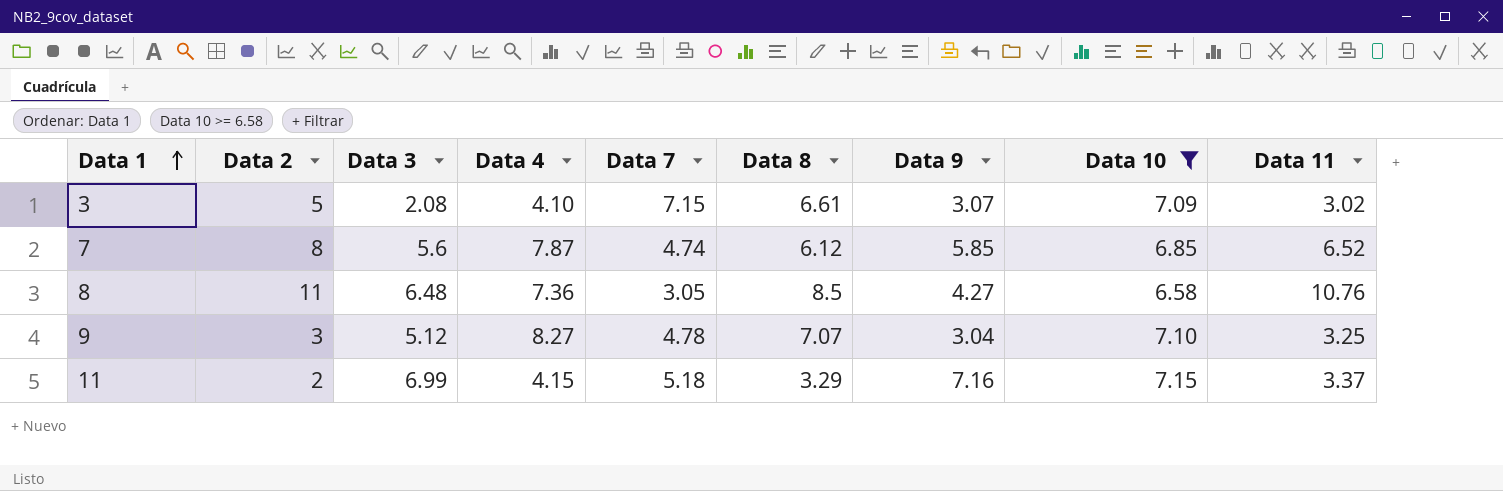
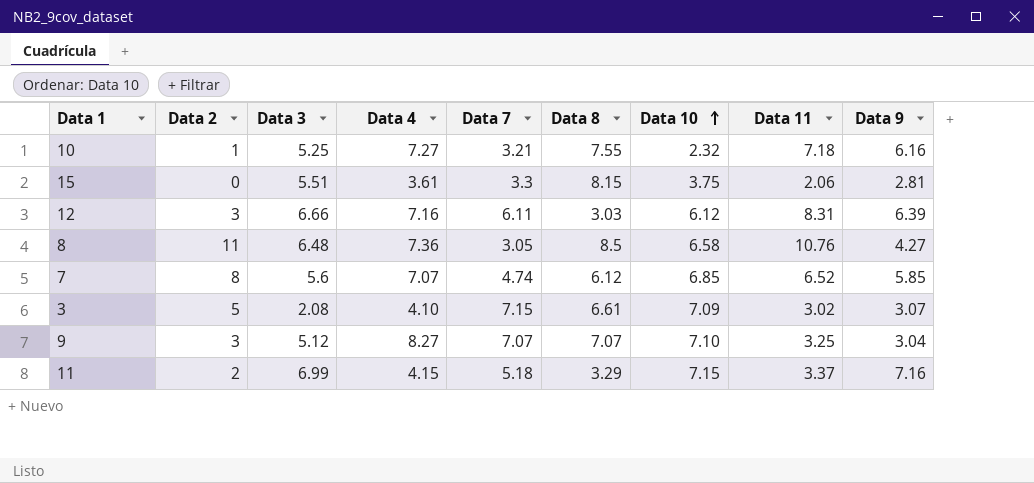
filter: Data 10 >= 6.58 -> none
row order: Data 1 ascending -> Data 10 ascending
column Data 9 | position: 7 -> 9
7 | Data 4: 7.87 -> 7.07
9 | Data 7: 4.78 -> 7.07

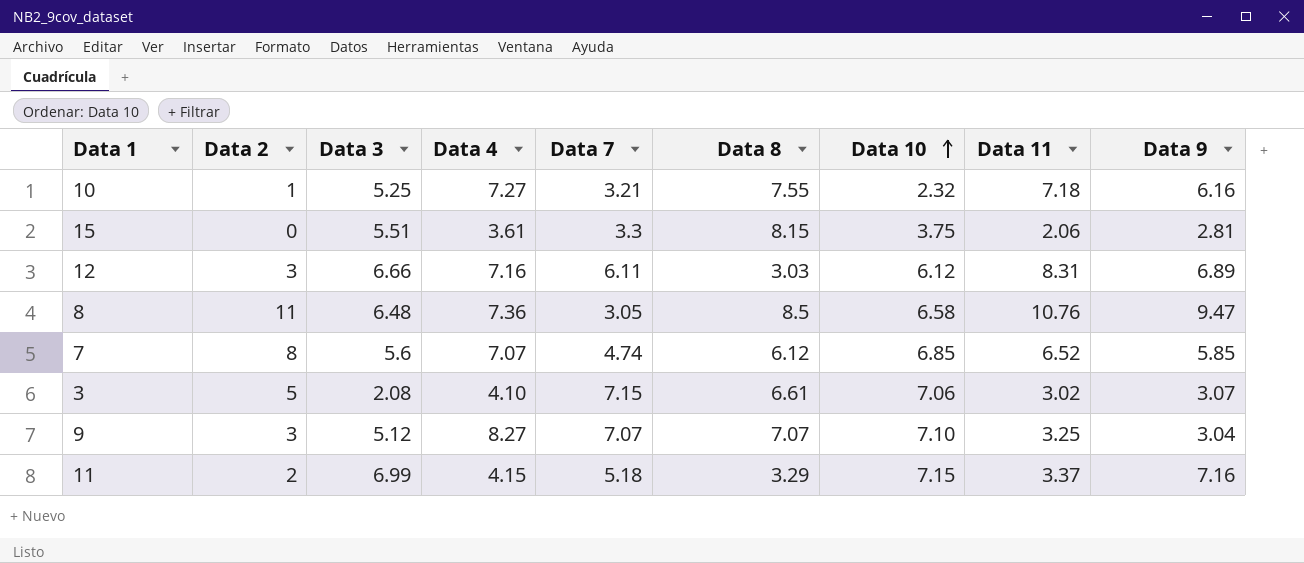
12 | Data 9: 6.39 -> 6.89
8 | Data 9: 4.27 -> 9.47
3 | Data 10: 7.09 -> 7.06

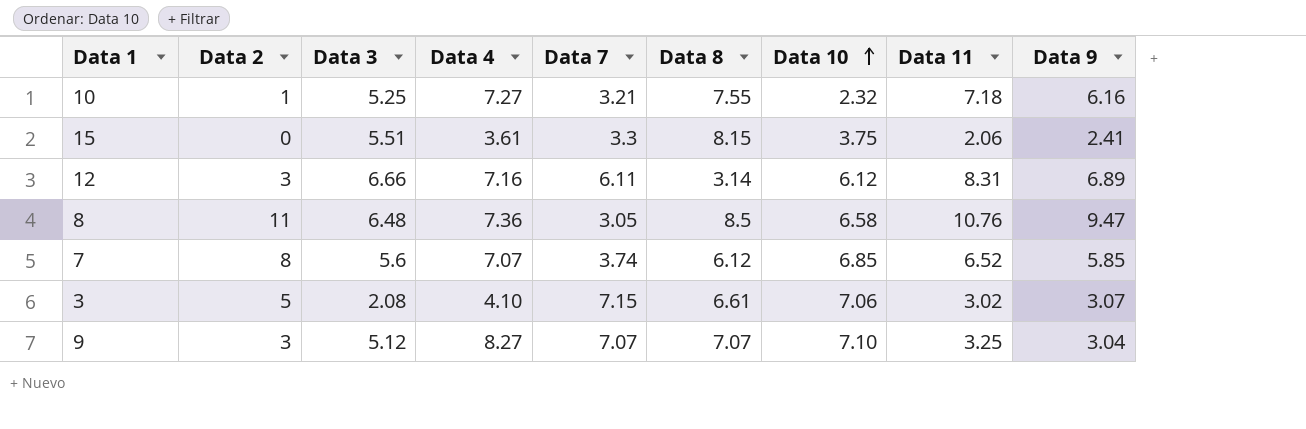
row 11: 2 | 6.99 | 4.15 | 5.18 | 3.29 | 7.15 | 3.37 | 7.16 -> none
15 | Data 9: 2.81 -> 2.41
12 | Data 8: 3.03 -> 3.14
7 | Data 7: 4.74 -> 3.74

